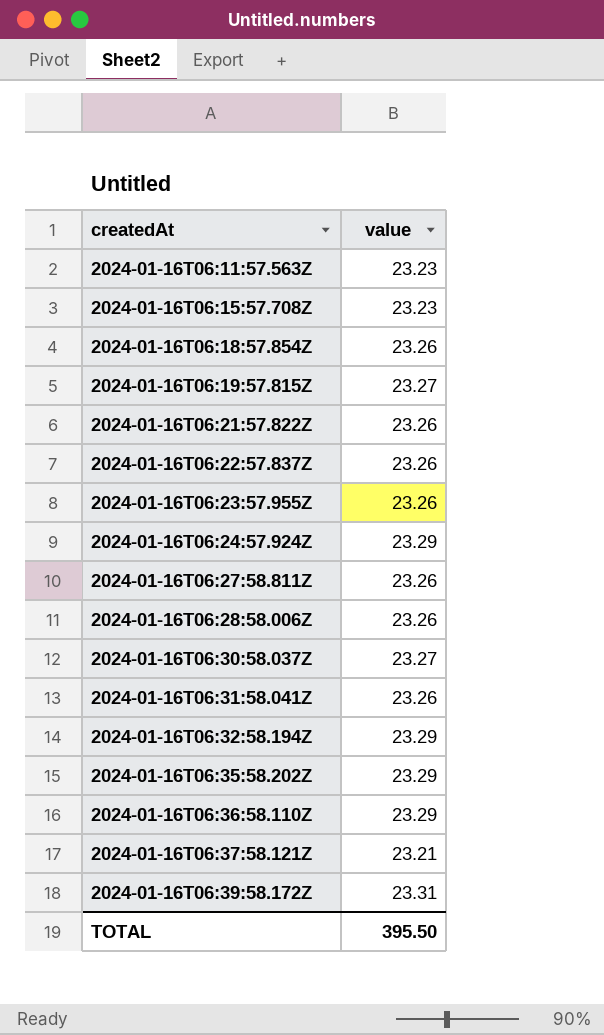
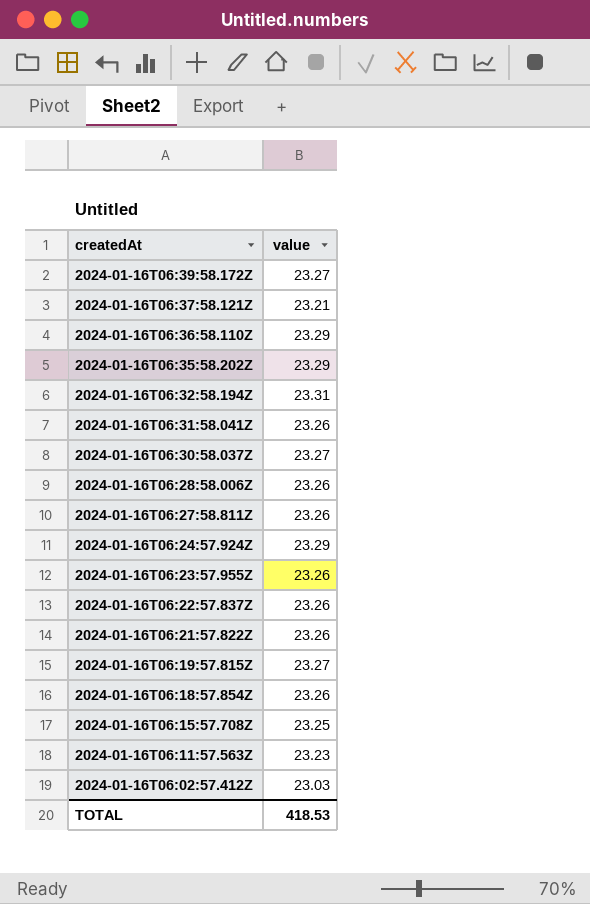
row order: createdAt ascending -> createdAt descending
2024-01-16T06:39:58.172Z | value: 23.31 -> 23.27
2024-01-16T06:32:58.194Z | value: 23.29 -> 23.31
2024-01-16T06:15:57.708Z | value: 23.23 -> 23.25
row 2024-01-16T06:02:57.412Z: none -> 23.03
TOTAL | value: 395.50 -> 418.53

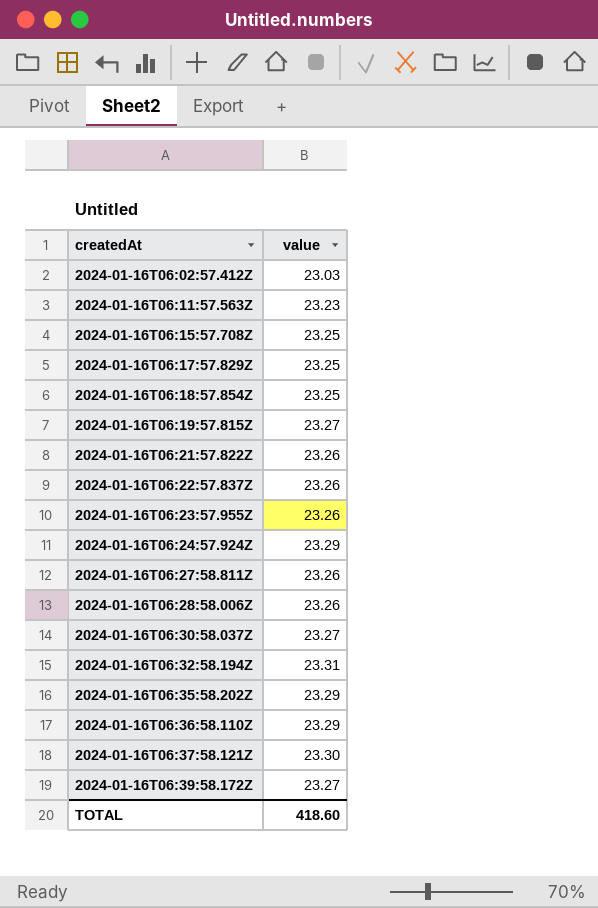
row order: createdAt descending -> createdAt ascending
row 2024-01-16T06:31:58.041Z: 23.26 -> none
row 2024-01-16T06:17:57.829Z: none -> 23.25
2024-01-16T06:18:57.854Z | value: 23.26 -> 23.25
2024-01-16T06:37:58.121Z | value: 23.21 -> 23.30
TOTAL | value: 418.53 -> 418.60

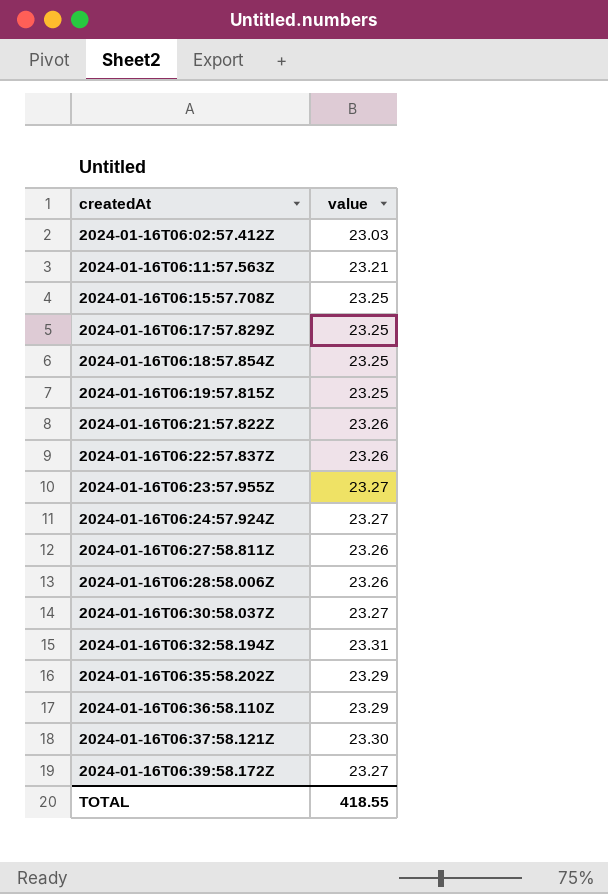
2024-01-16T06:11:57.563Z | value: 23.23 -> 23.21
2024-01-16T06:19:57.815Z | value: 23.27 -> 23.25
2024-01-16T06:23:57.955Z | value: 23.26 -> 23.27
2024-01-16T06:24:57.924Z | value: 23.29 -> 23.27
TOTAL | value: 418.60 -> 418.55

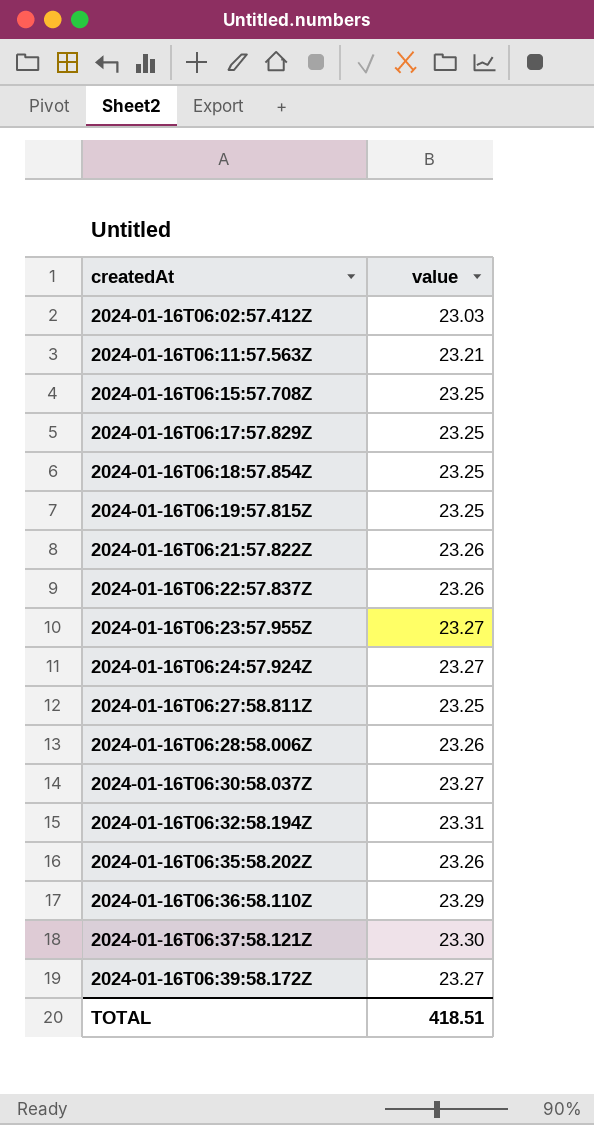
2024-01-16T06:27:58.811Z | value: 23.26 -> 23.25
2024-01-16T06:35:58.202Z | value: 23.29 -> 23.26
TOTAL | value: 418.55 -> 418.51

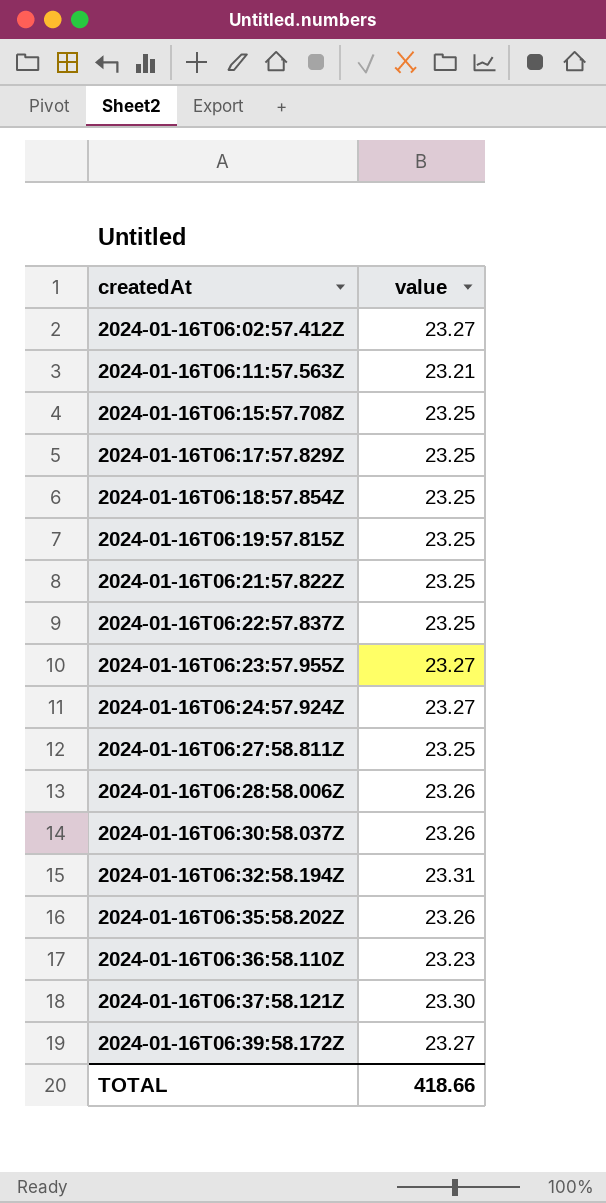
2024-01-16T06:02:57.412Z | value: 23.03 -> 23.27
2024-01-16T06:21:57.822Z | value: 23.26 -> 23.25
2024-01-16T06:22:57.837Z | value: 23.26 -> 23.25
2024-01-16T06:30:58.037Z | value: 23.27 -> 23.26
2024-01-16T06:36:58.110Z | value: 23.29 -> 23.23
TOTAL | value: 418.51 -> 418.66

